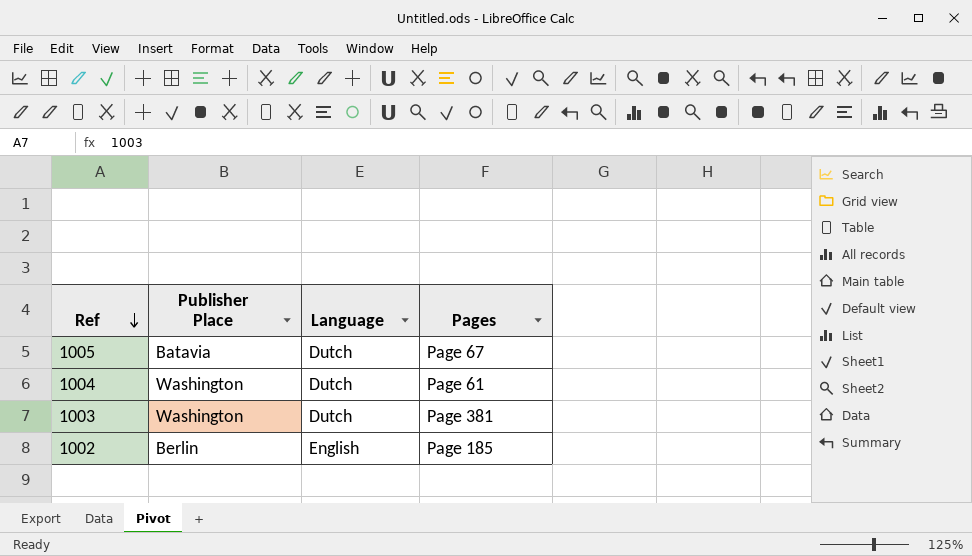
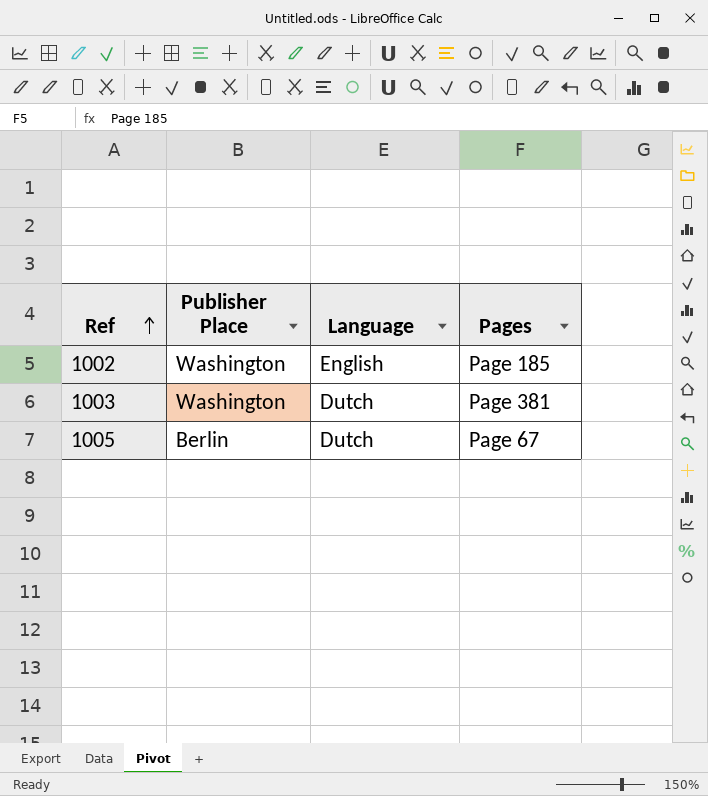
row order: Ref descending -> Ref ascending
row 1004: Washington | Dutch | Page 61 -> none
1002 | Publisher Place: Berlin -> Washington
1005 | Publisher Place: Batavia -> Berlin

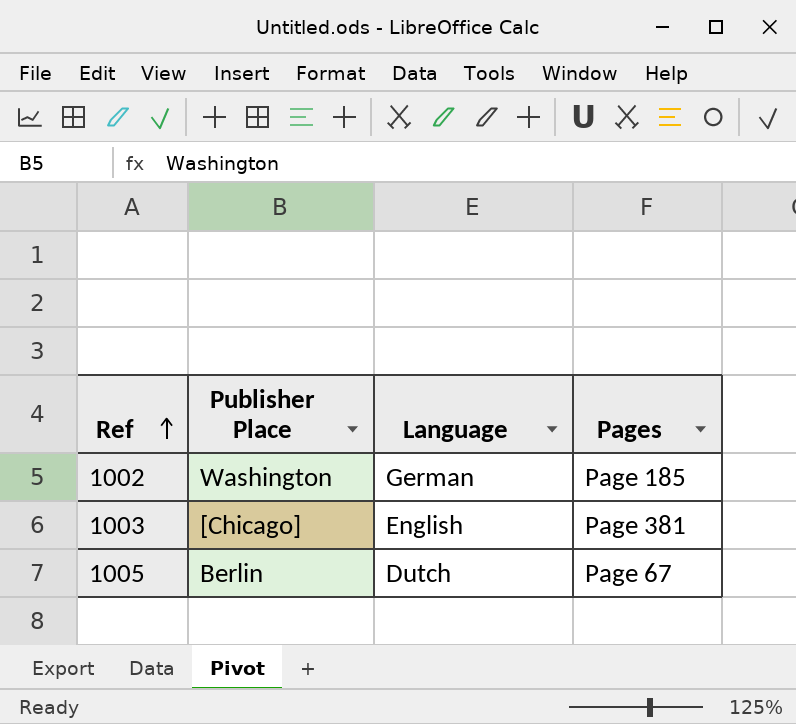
1002 | Language: English -> German
1003 | Publisher Place: Washington -> [Chicago]
1003 | Language: Dutch -> English

